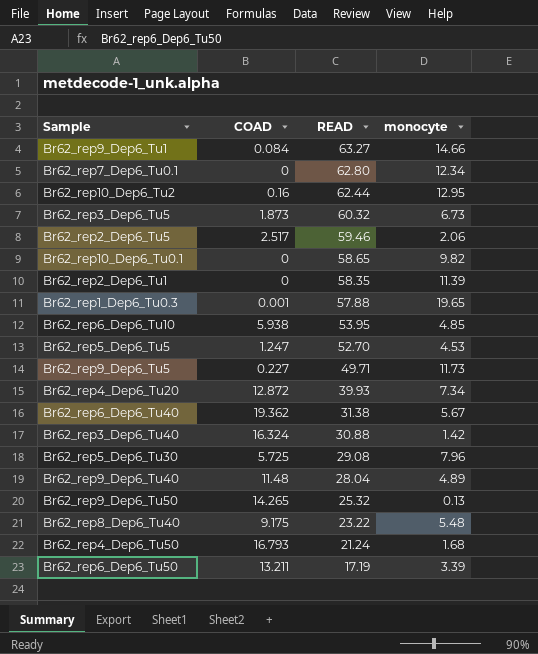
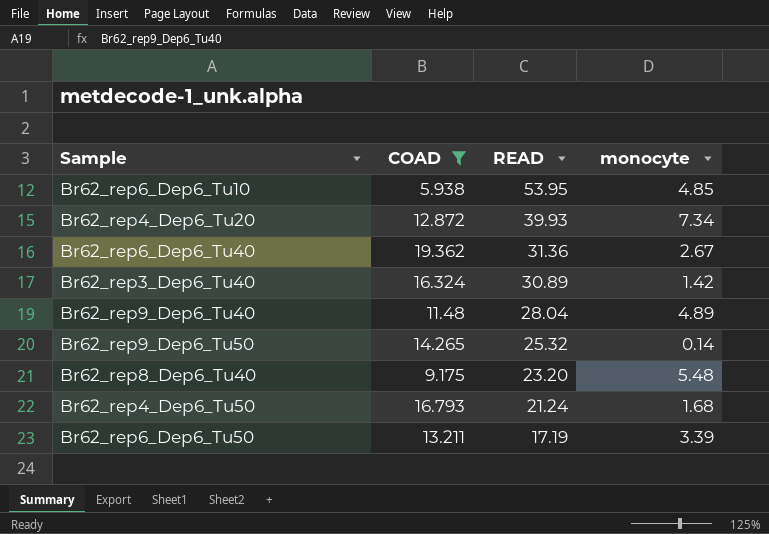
filter: none -> COAD >= 5.938
Br62_rep6_Dep6_Tu40 | READ: 31.38 -> 31.36
Br62_rep6_Dep6_Tu40 | monocyte: 5.67 -> 2.67
Br62_rep3_Dep6_Tu40 | READ: 30.88 -> 30.89
Br62_rep9_Dep6_Tu50 | monocyte: 0.13 -> 0.14
Br62_rep8_Dep6_Tu40 | READ: 23.22 -> 23.20

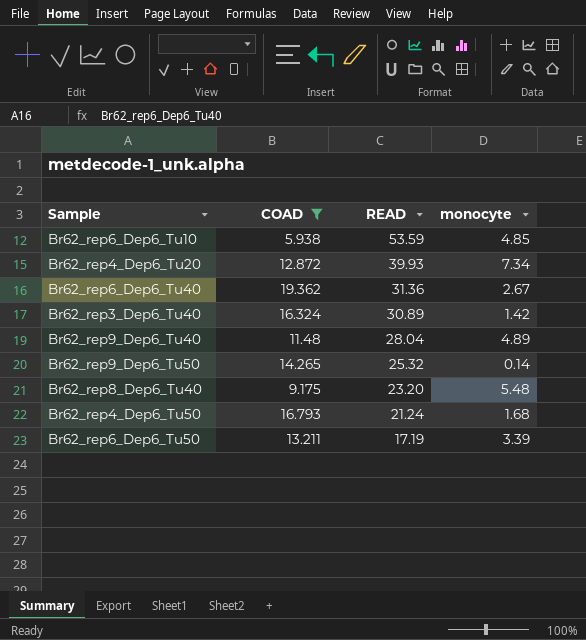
Br62_rep6_Dep6_Tu10 | READ: 53.95 -> 53.59

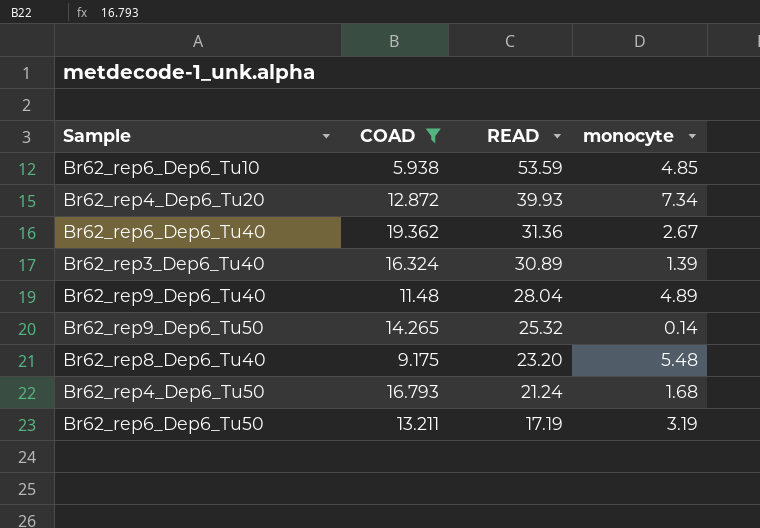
Br62_rep3_Dep6_Tu40 | monocyte: 1.42 -> 1.39
Br62_rep6_Dep6_Tu50 | monocyte: 3.39 -> 3.19

